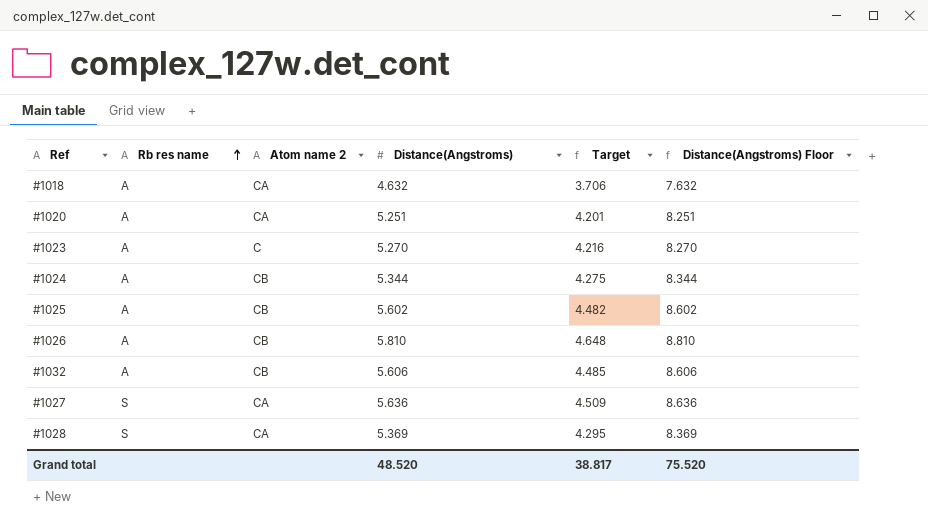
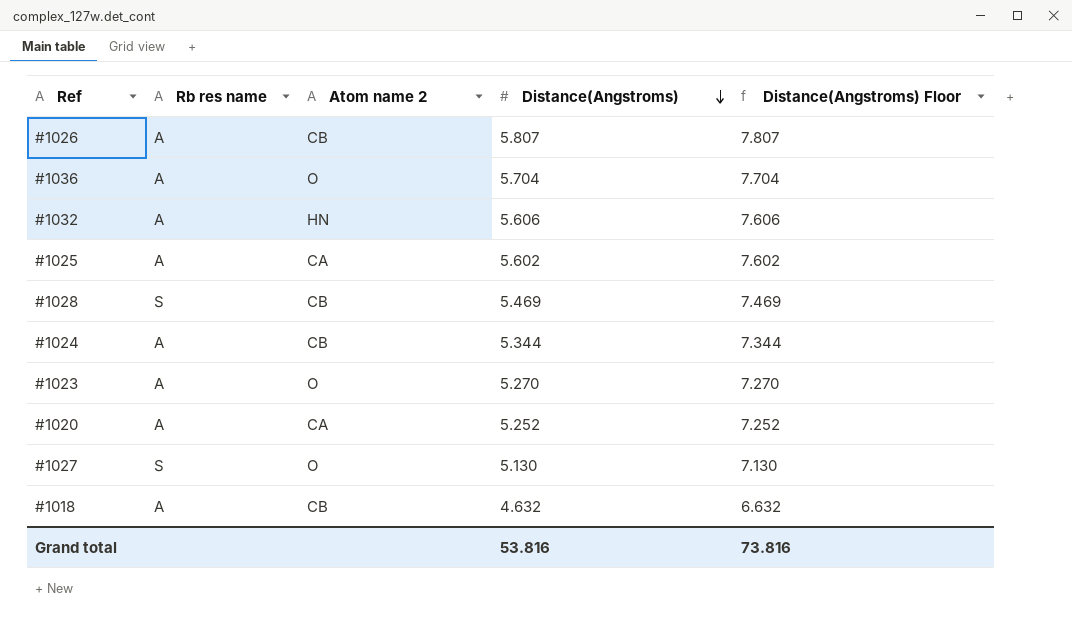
row order: Rb res name ascending -> Distance(Angstroms) descending
column Target | formula: [Distance(Angstroms)] * 0.8 -> none
column Distance(Angstroms) Floor | formula: [Distance(Angstroms)] + 3 -> [Distance(Angstroms)] + 2
#1026 | Distance(Angstroms): 5.810 -> 5.807
row #1036: none -> A | O | 5.704 | 7.704
#1032 | Atom name 2: CB -> HN
#1025 | Atom name 2: CB -> CA
#1028 | Atom name 2: CA -> CB
#1028 | Distance(Angstroms): 5.369 -> 5.469
#1023 | Atom name 2: C -> O
#1020 | Distance(Angstroms): 5.251 -> 5.252
#1027 | Atom name 2: CA -> O
#1027 | Distance(Angstroms): 5.636 -> 5.130
#1018 | Atom name 2: CA -> CB
Grand total | Distance(Angstroms): 48.520 -> 53.816
Grand total | Distance(Angstroms) Floor: 75.520 -> 73.816

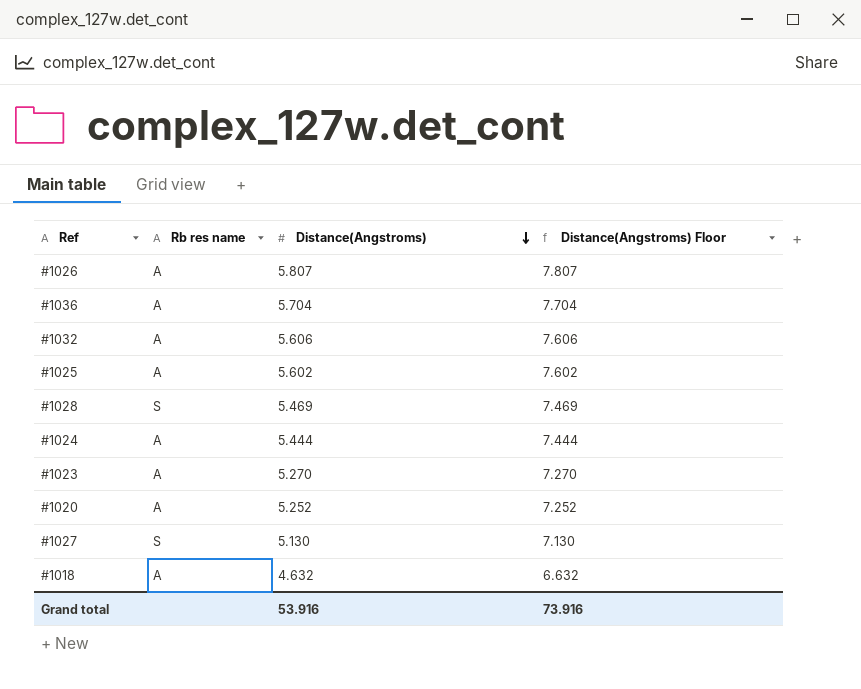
column Atom name 2 | position: 3 -> none
#1024 | Distance(Angstroms): 5.344 -> 5.444
#1024 | Distance(Angstroms) Floor: 7.344 -> 7.444
Grand total | Distance(Angstroms): 53.816 -> 53.916
Grand total | Distance(Angstroms) Floor: 73.816 -> 73.916

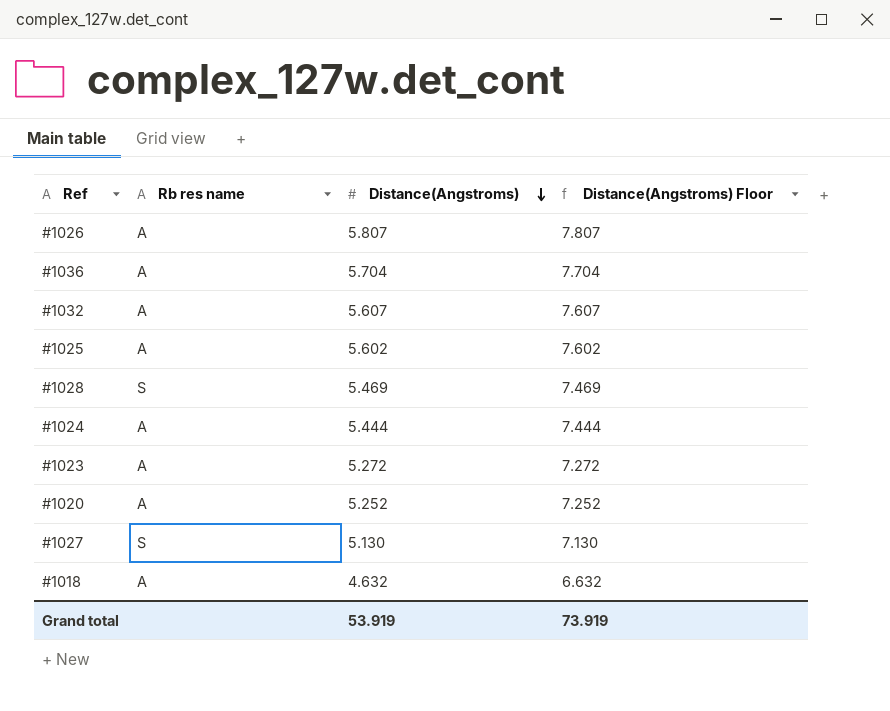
#1032 | Distance(Angstroms): 5.606 -> 5.607
#1032 | Distance(Angstroms) Floor: 7.606 -> 7.607
#1023 | Distance(Angstroms): 5.270 -> 5.272
#1023 | Distance(Angstroms) Floor: 7.270 -> 7.272
Grand total | Distance(Angstroms): 53.916 -> 53.919
Grand total | Distance(Angstroms) Floor: 73.916 -> 73.919

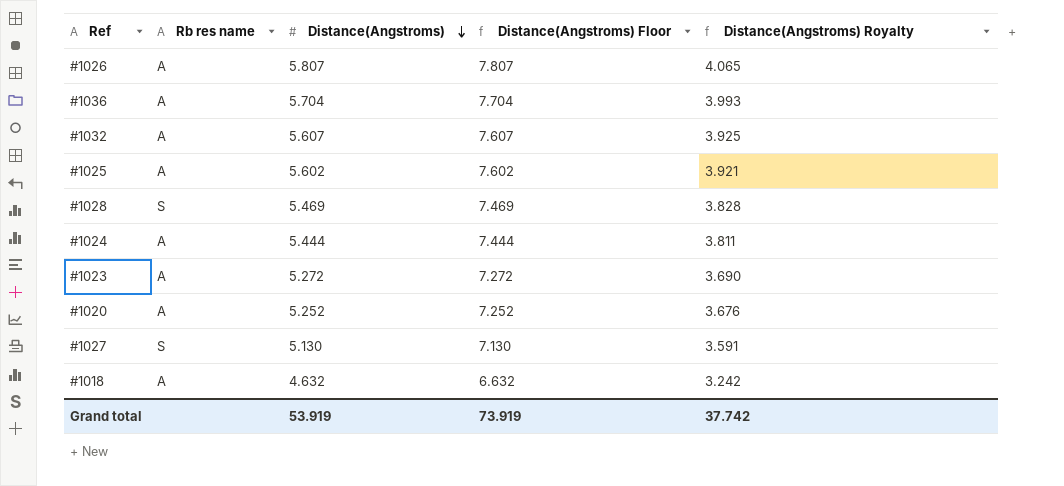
column Distance(Angstroms) Royalty | formula: none -> [Distance(Angstroms)] * 0.7

